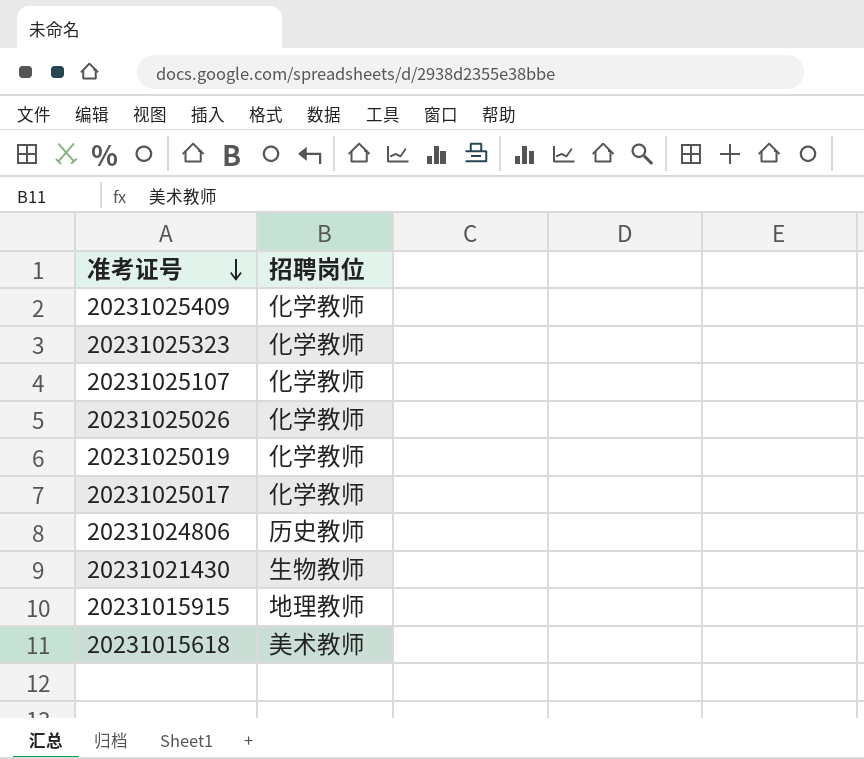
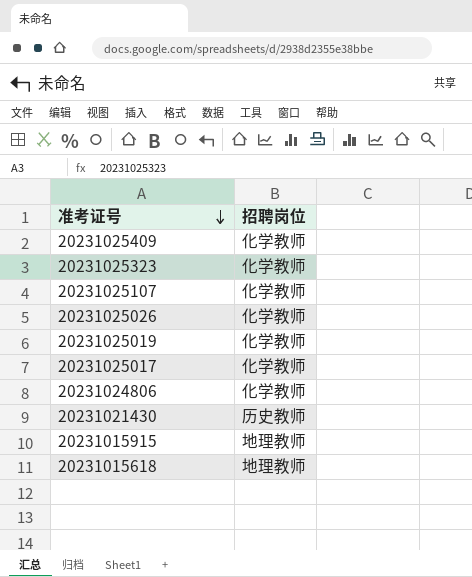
20231024806 | 招聘岗位: 历史教师 -> 化学教师
20231021430 | 招聘岗位: 生物教师 -> 历史教师
20231015618 | 招聘岗位: 美术教师 -> 地理教师

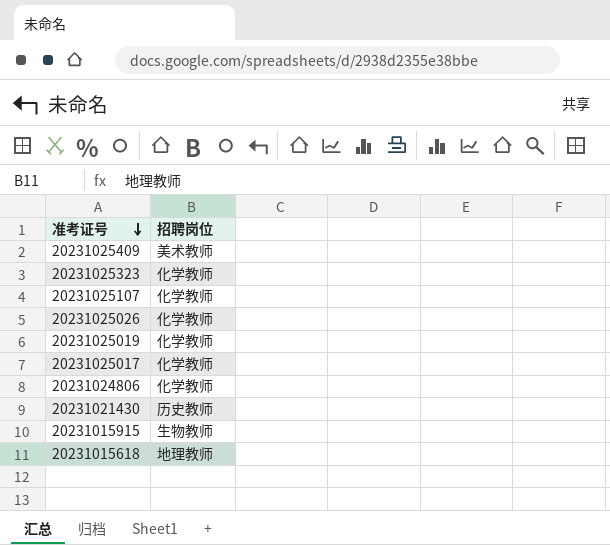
20231025409 | 招聘岗位: 化学教师 -> 美术教师
20231015915 | 招聘岗位: 地理教师 -> 生物教师

